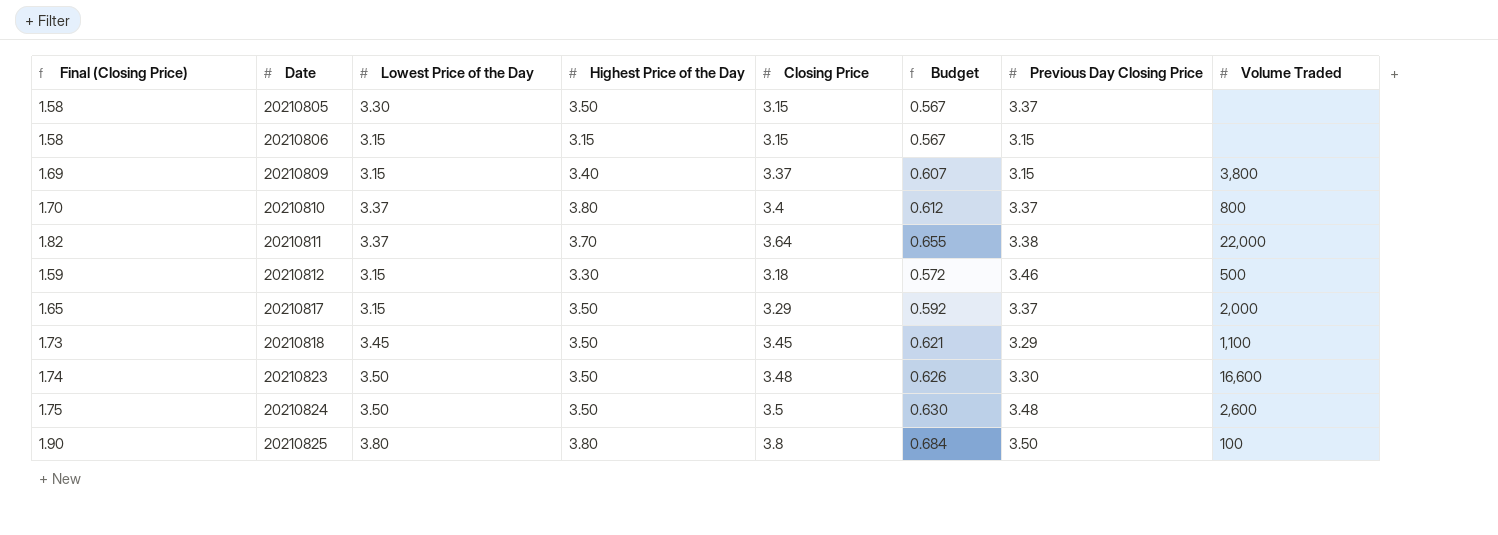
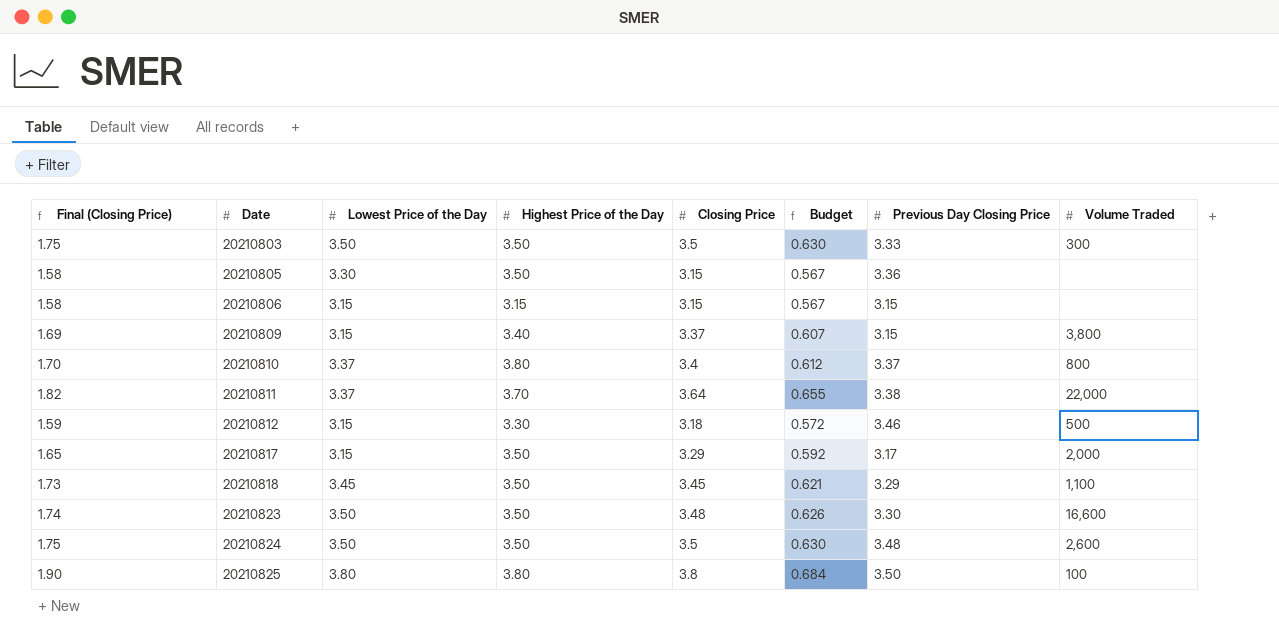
row 20210803: none -> 1.75 | 3.50 | 3.50 | 3.5 | 0.630 | 3.33 | 300
20210805 | Previous Day Closing Price: 3.37 -> 3.36
20210817 | Previous Day Closing Price: 3.37 -> 3.17

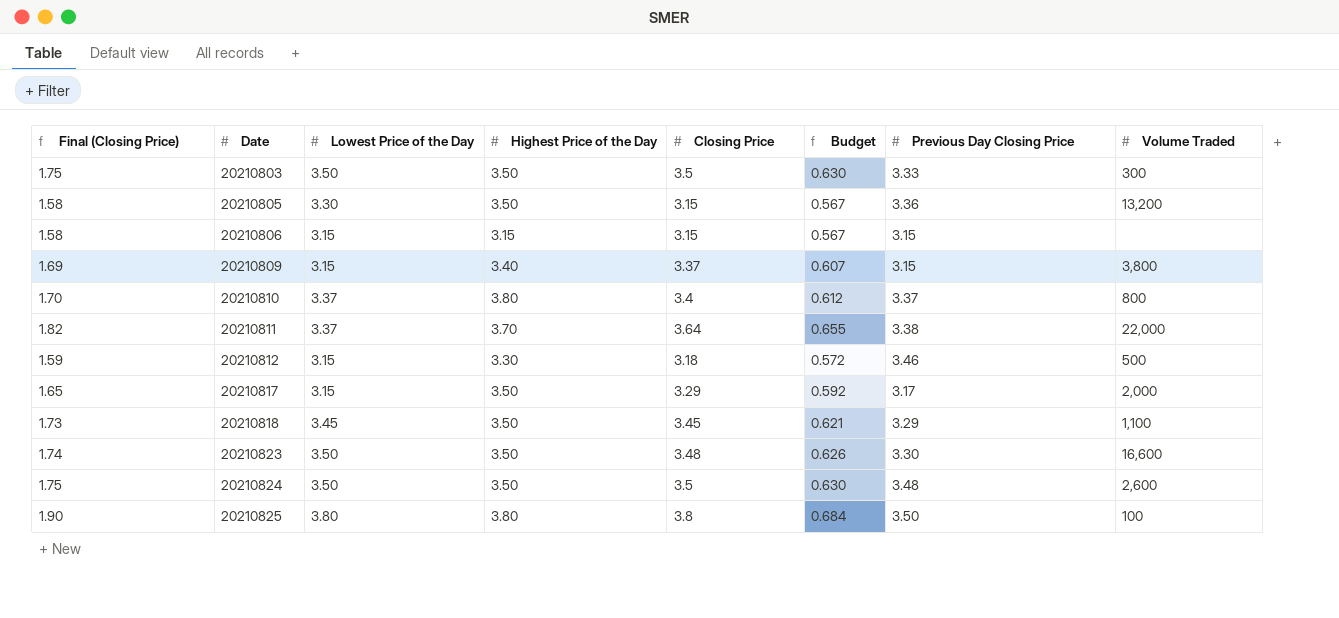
20210805 | Volume Traded: none -> 13,200

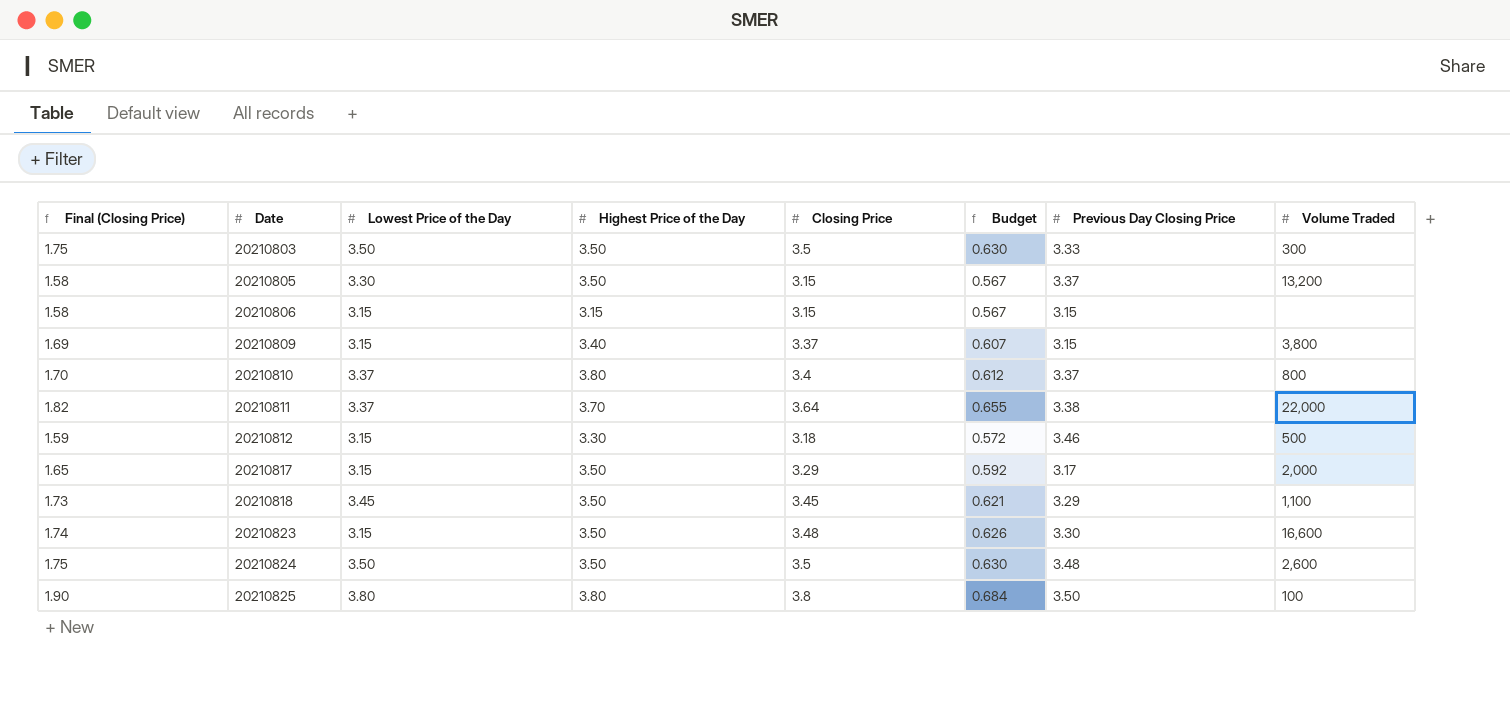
20210805 | Previous Day Closing Price: 3.36 -> 3.37
20210823 | Lowest Price of the Day: 3.50 -> 3.15

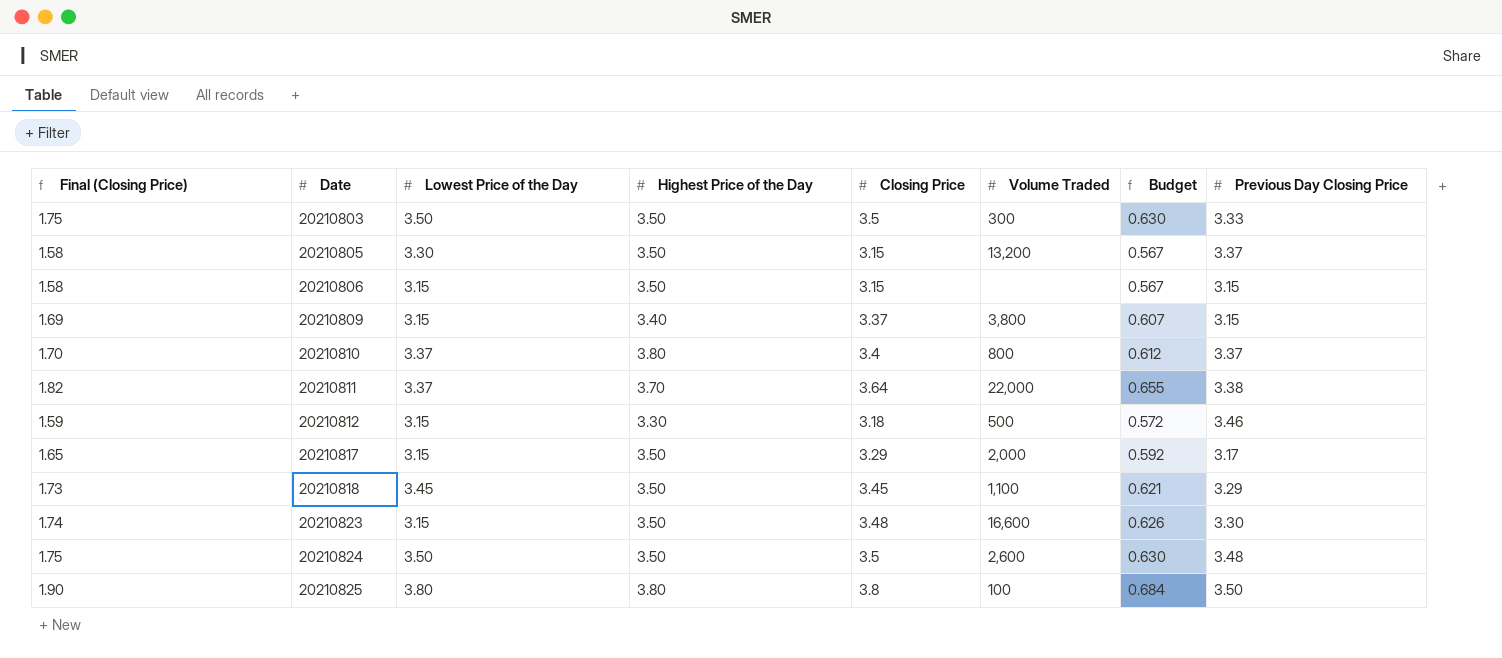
column Volume Traded | position: 8 -> 6
20210806 | Highest Price of the Day: 3.15 -> 3.50

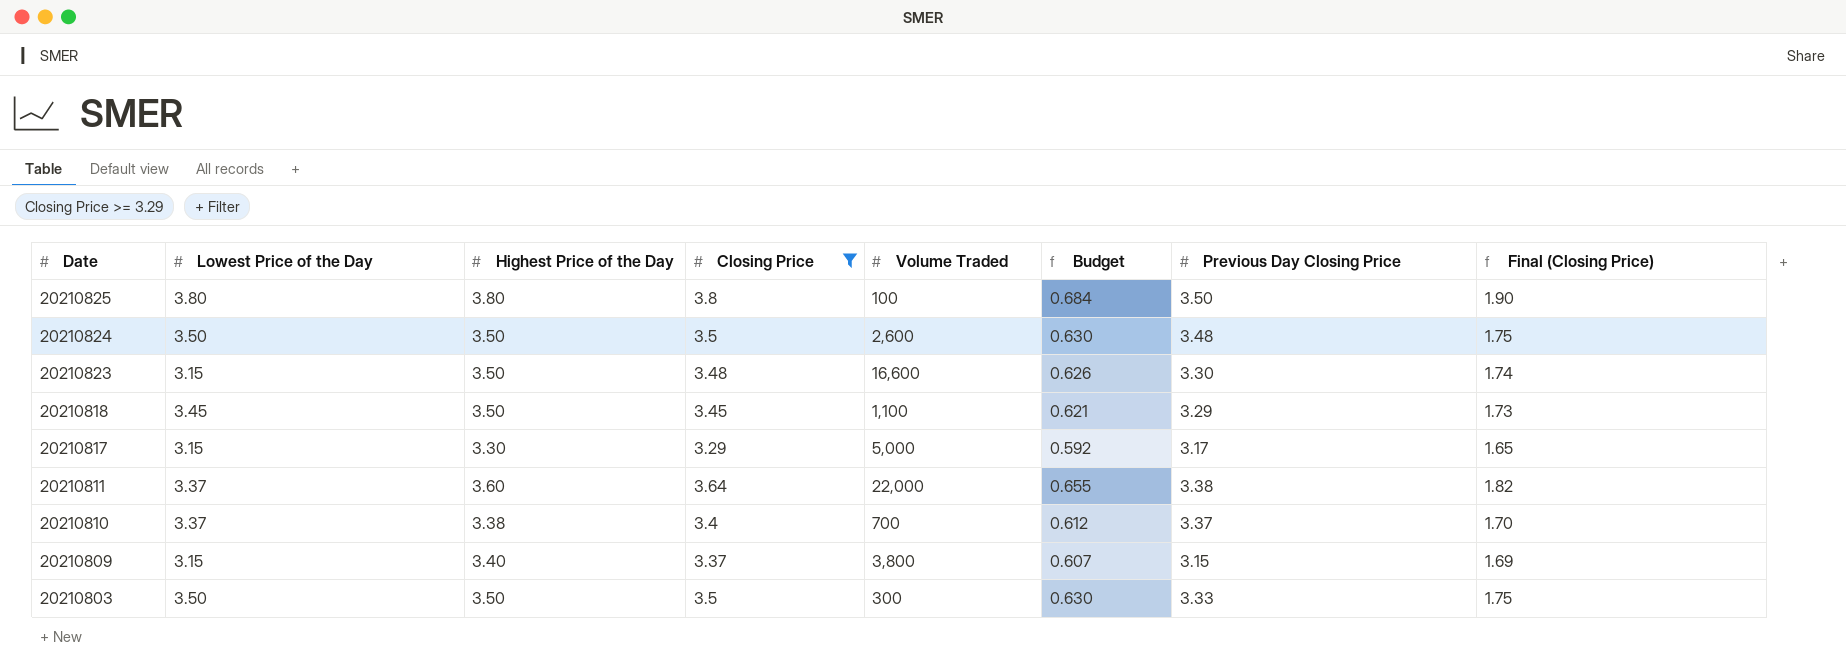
filter: none -> Closing Price >= 3.29
row order: Date ascending -> Date descending
column Final (Closing Price) | position: 1 -> 8
20210817 | Highest Price of the Day: 3.50 -> 3.30
20210817 | Volume Traded: 2,000 -> 5,000
20210811 | Highest Price of the Day: 3.70 -> 3.60
20210810 | Highest Price of the Day: 3.80 -> 3.38
20210810 | Volume Traded: 800 -> 700

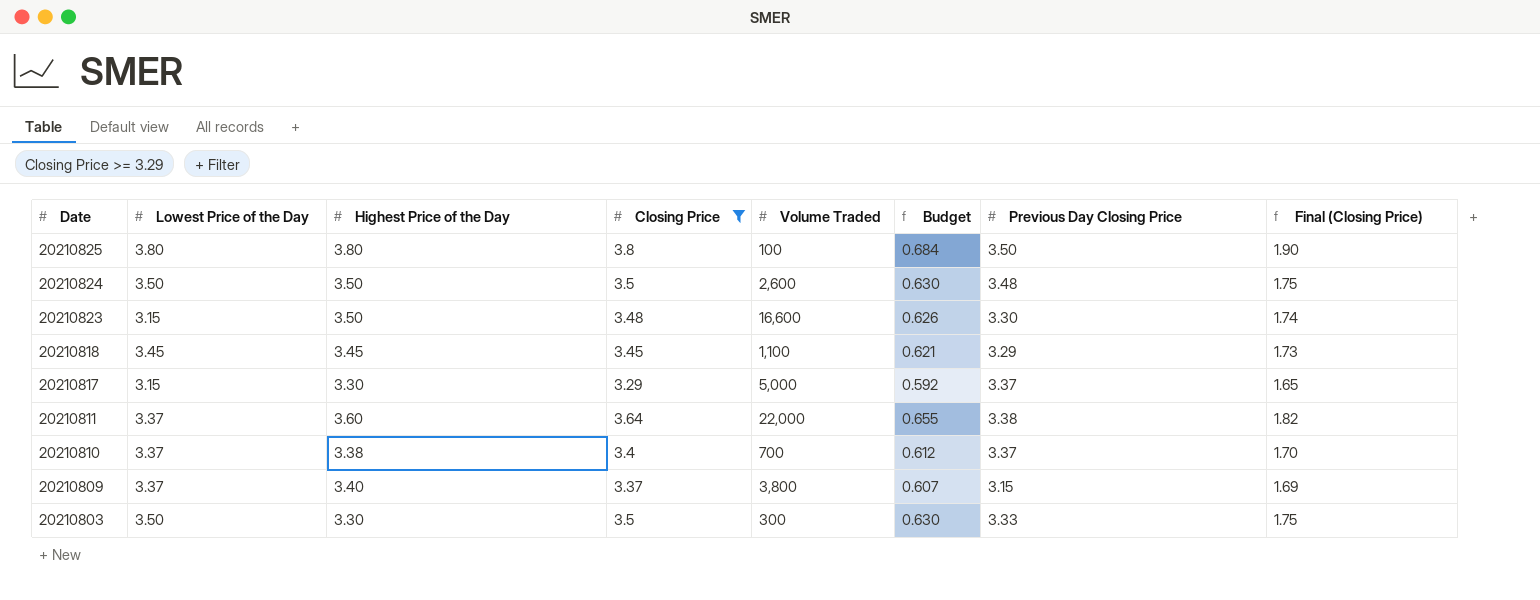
20210818 | Highest Price of the Day: 3.50 -> 3.45
20210817 | Previous Day Closing Price: 3.17 -> 3.37
20210809 | Lowest Price of the Day: 3.15 -> 3.37
20210803 | Highest Price of the Day: 3.50 -> 3.30

